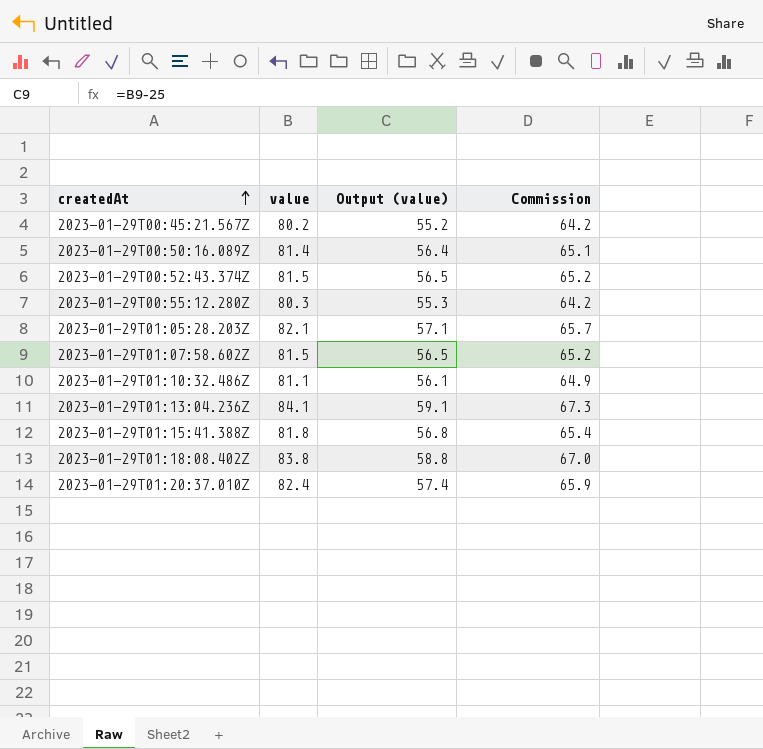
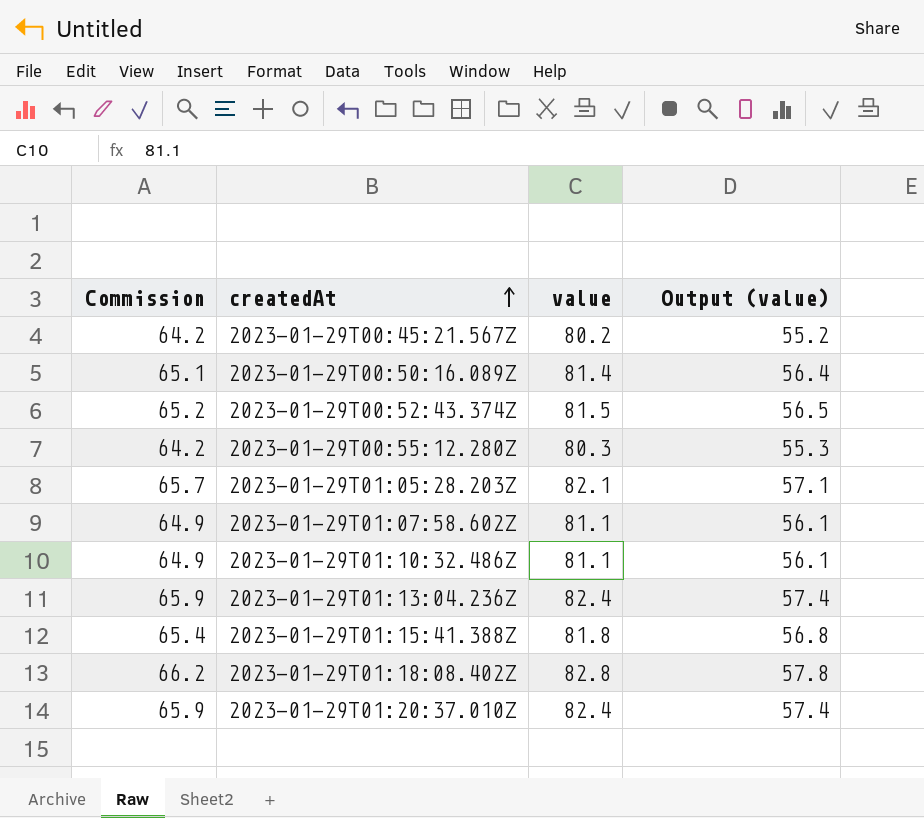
column Commission | position: 4 -> 1
2023-01-29T01:07:58.602Z | Commission: 65.2 -> 64.9
2023-01-29T01:07:58.602Z | value: 81.5 -> 81.1
2023-01-29T01:07:58.602Z | Output (value): 56.5 -> 56.1
2023-01-29T01:13:04.236Z | Commission: 67.3 -> 65.9
2023-01-29T01:13:04.236Z | value: 84.1 -> 82.4
2023-01-29T01:13:04.236Z | Output (value): 59.1 -> 57.4
2023-01-29T01:18:08.402Z | Commission: 67.0 -> 66.2
2023-01-29T01:18:08.402Z | value: 83.8 -> 82.8
2023-01-29T01:18:08.402Z | Output (value): 58.8 -> 57.8

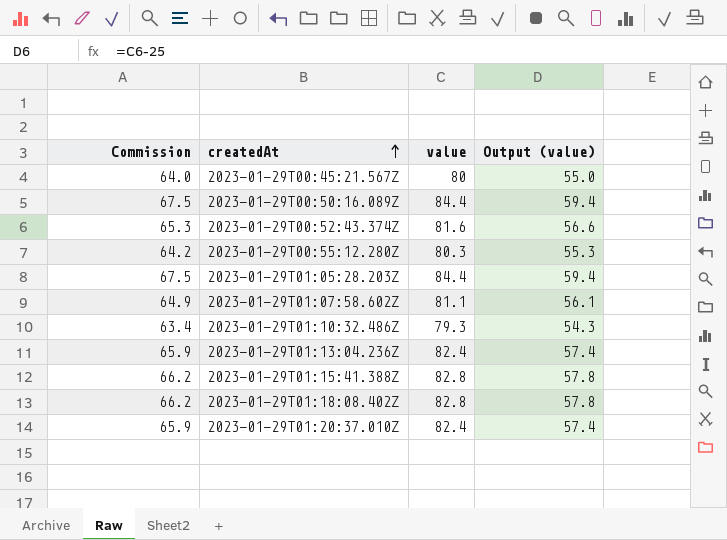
2023-01-29T00:45:21.567Z | Commission: 64.2 -> 64.0
2023-01-29T00:45:21.567Z | value: 80.2 -> 80
2023-01-29T00:45:21.567Z | Output (value): 55.2 -> 55.0
2023-01-29T00:50:16.089Z | Commission: 65.1 -> 67.5
2023-01-29T00:50:16.089Z | value: 81.4 -> 84.4
2023-01-29T00:50:16.089Z | Output (value): 56.4 -> 59.4
2023-01-29T00:52:43.374Z | Commission: 65.2 -> 65.3
2023-01-29T00:52:43.374Z | value: 81.5 -> 81.6
2023-01-29T00:52:43.374Z | Output (value): 56.5 -> 56.6
2023-01-29T01:05:28.203Z | Commission: 65.7 -> 67.5
2023-01-29T01:05:28.203Z | value: 82.1 -> 84.4
2023-01-29T01:05:28.203Z | Output (value): 57.1 -> 59.4
2023-01-29T01:10:32.486Z | Commission: 64.9 -> 63.4
2023-01-29T01:10:32.486Z | value: 81.1 -> 79.3
2023-01-29T01:10:32.486Z | Output (value): 56.1 -> 54.3
2023-01-29T01:15:41.388Z | Commission: 65.4 -> 66.2
2023-01-29T01:15:41.388Z | value: 81.8 -> 82.8
2023-01-29T01:15:41.388Z | Output (value): 56.8 -> 57.8

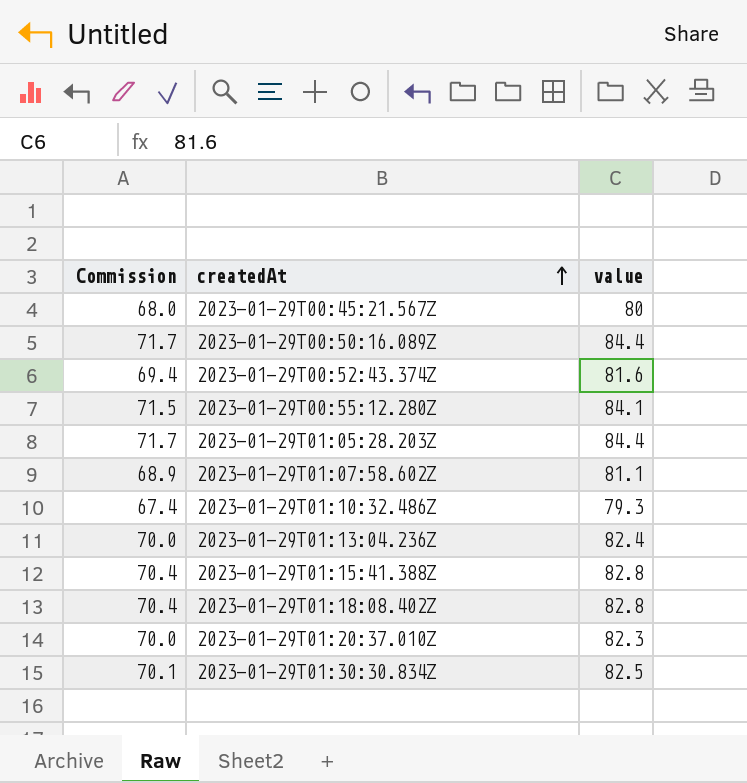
column Output (value) | formula: [value] - 25 -> none
column Commission | formula: [value] * 0.8 -> [value] * 0.85
2023-01-29T00:55:12.280Z | value: 80.3 -> 84.1
2023-01-29T01:20:37.010Z | value: 82.4 -> 82.3
row 2023-01-29T01:30:30.834Z: none -> 70.1 | 82.5

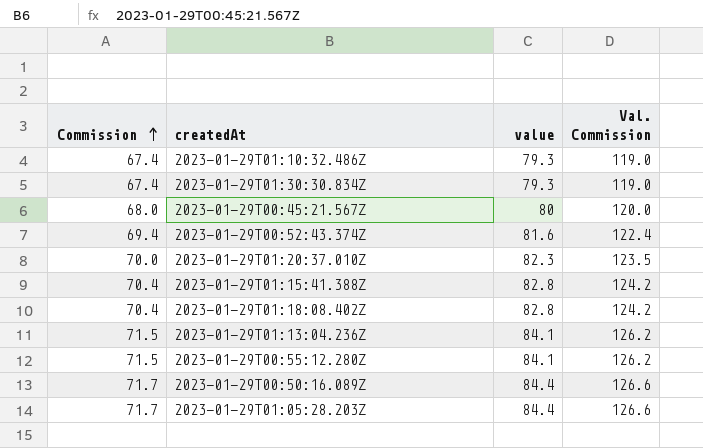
row order: createdAt ascending -> Commission ascending
column Val. Commission | formula: none -> [value] * 1.5
row 2023-01-29T01:07:58.602Z: 68.9 | 81.1 -> none
2023-01-29T01:30:30.834Z | Commission: 70.1 -> 67.4
2023-01-29T01:30:30.834Z | value: 82.5 -> 79.3
2023-01-29T01:13:04.236Z | Commission: 70.0 -> 71.5
2023-01-29T01:13:04.236Z | value: 82.4 -> 84.1

